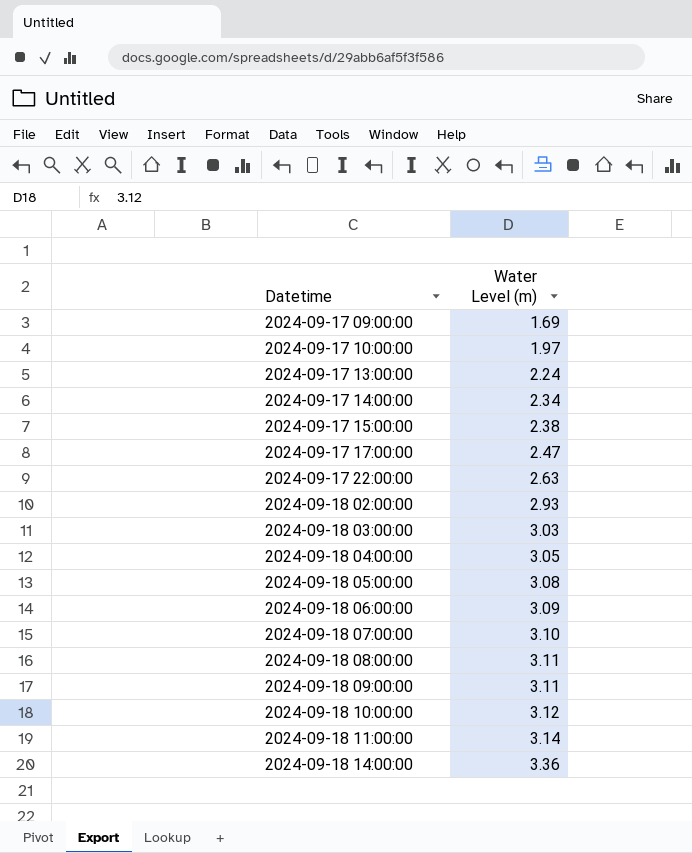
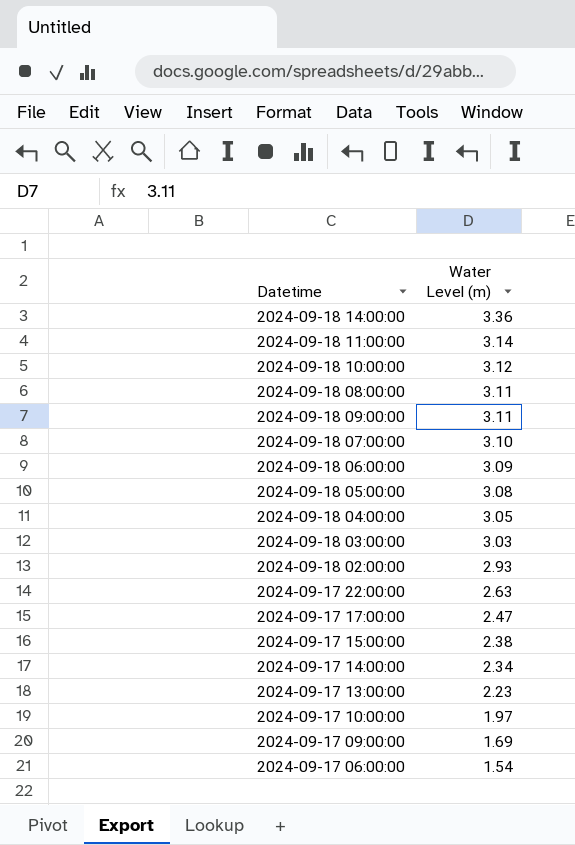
row order: Datetime ascending -> Water Level (m) descending
2024-09-17 13:00:00 | Water Level (m): 2.24 -> 2.23
row 2024-09-17 06:00:00: none -> 1.54

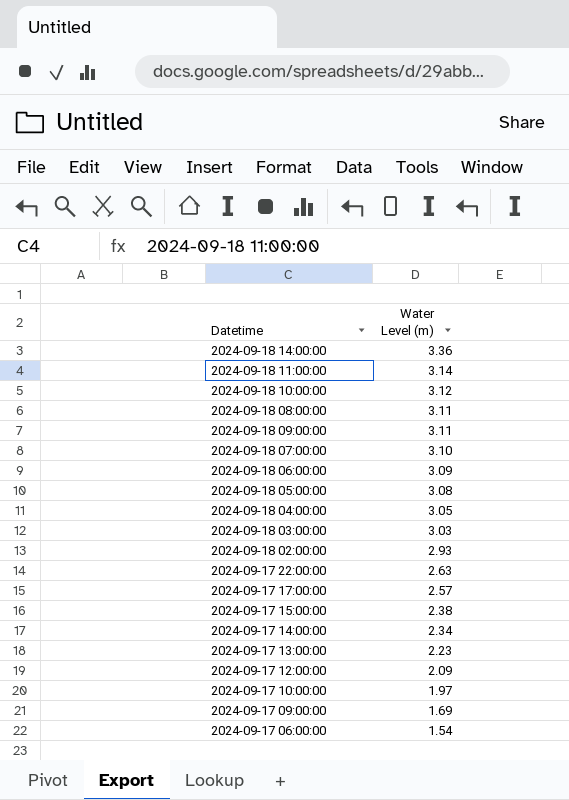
2024-09-17 17:00:00 | Water Level (m): 2.47 -> 2.57
row 2024-09-17 12:00:00: none -> 2.09

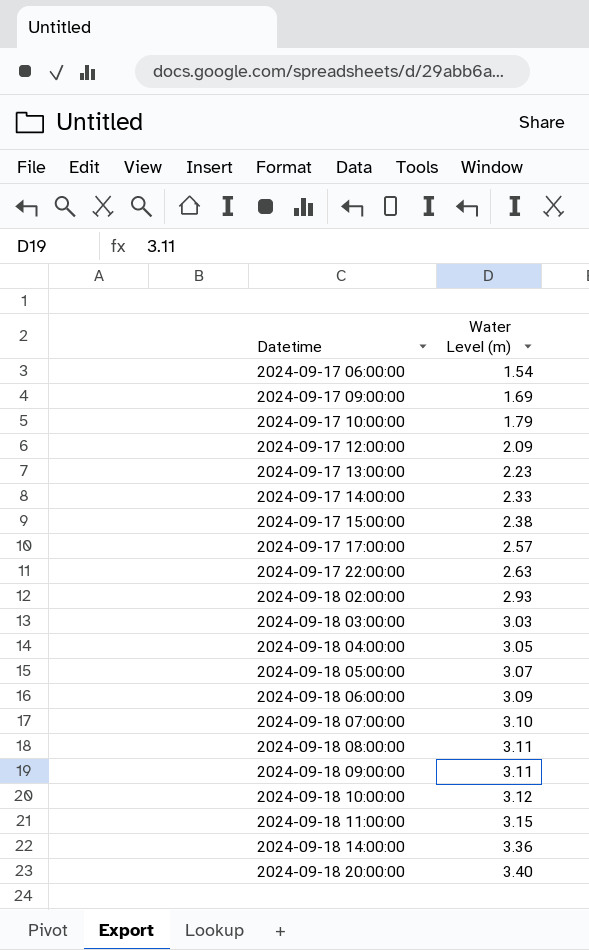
row order: Water Level (m) descending -> Datetime ascending
2024-09-17 10:00:00 | Water Level (m): 1.97 -> 1.79
2024-09-17 14:00:00 | Water Level (m): 2.34 -> 2.33
2024-09-18 05:00:00 | Water Level (m): 3.08 -> 3.07
2024-09-18 11:00:00 | Water Level (m): 3.14 -> 3.15
row 2024-09-18 20:00:00: none -> 3.40

